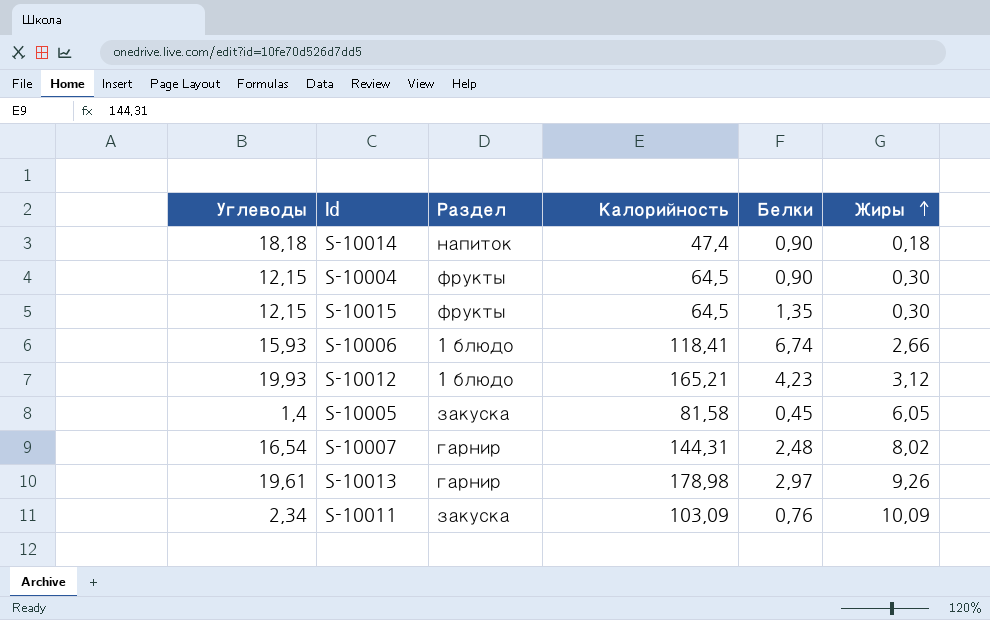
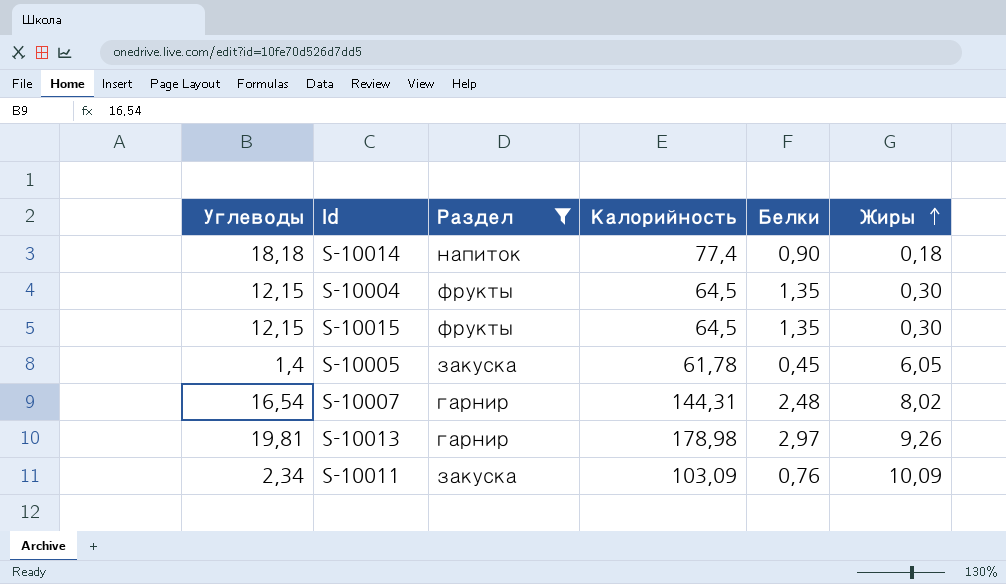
filter: none -> Раздел != 1 блюдо
S-10014 | Калорийность: 47,4 -> 77,4
S-10004 | Белки: 0,90 -> 1,35
S-10005 | Калорийность: 81,58 -> 61,78
S-10013 | Углеводы: 19,61 -> 19,81

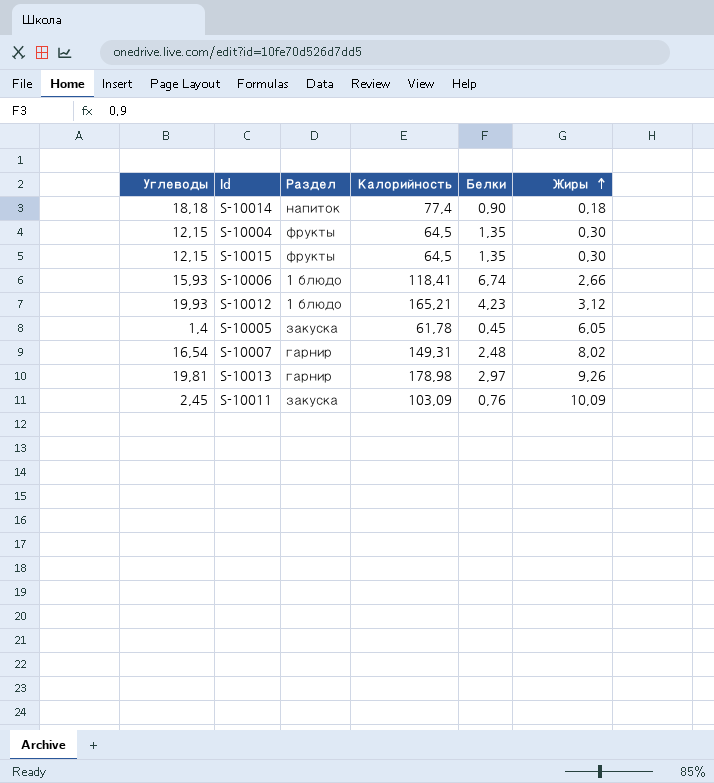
filter: Раздел != 1 блюдо -> none
S-10007 | Калорийность: 144,31 -> 149,31
S-10011 | Углеводы: 2,34 -> 2,45

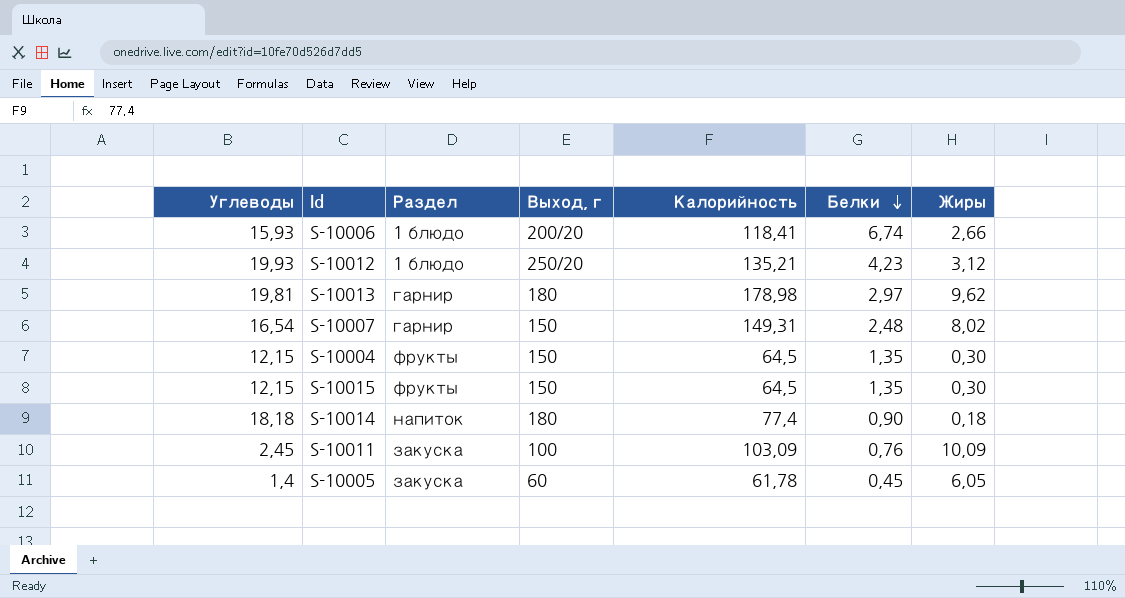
row order: Жиры ascending -> Белки descending
column Выход, г | position: none -> 4
S-10012 | Калорийность: 165,21 -> 135,21
S-10013 | Жиры: 9,26 -> 9,62

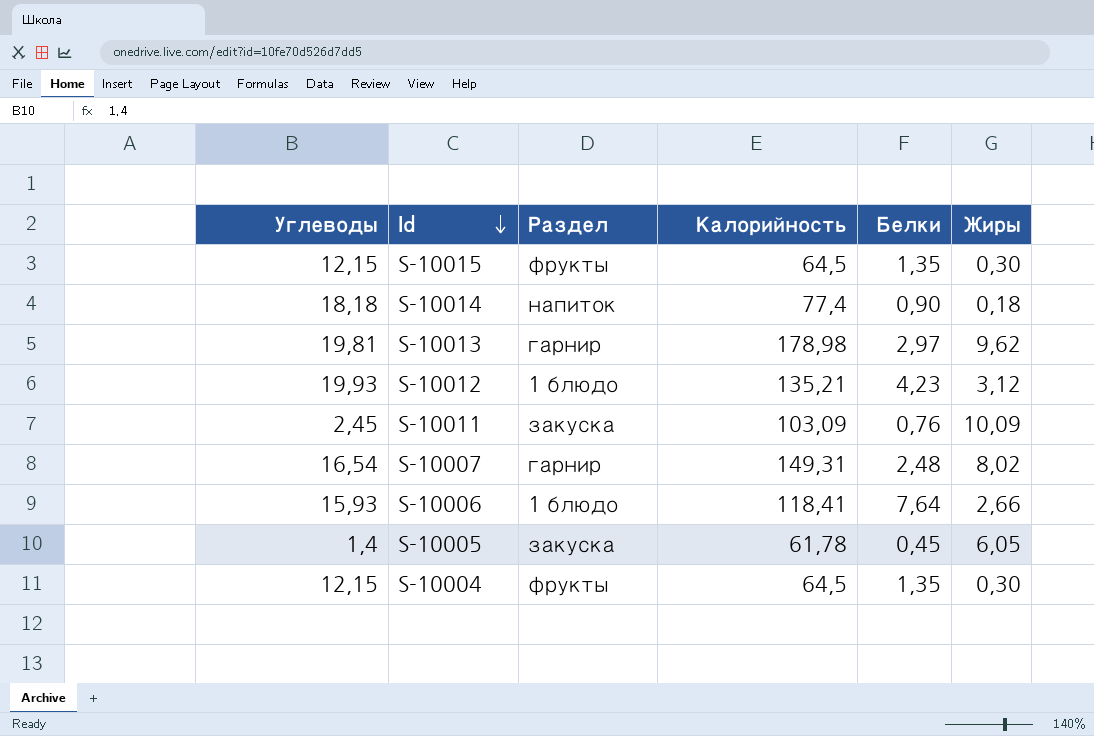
row order: Белки descending -> Id descending
column Выход, г | position: 4 -> none
S-10006 | Белки: 6,74 -> 7,64

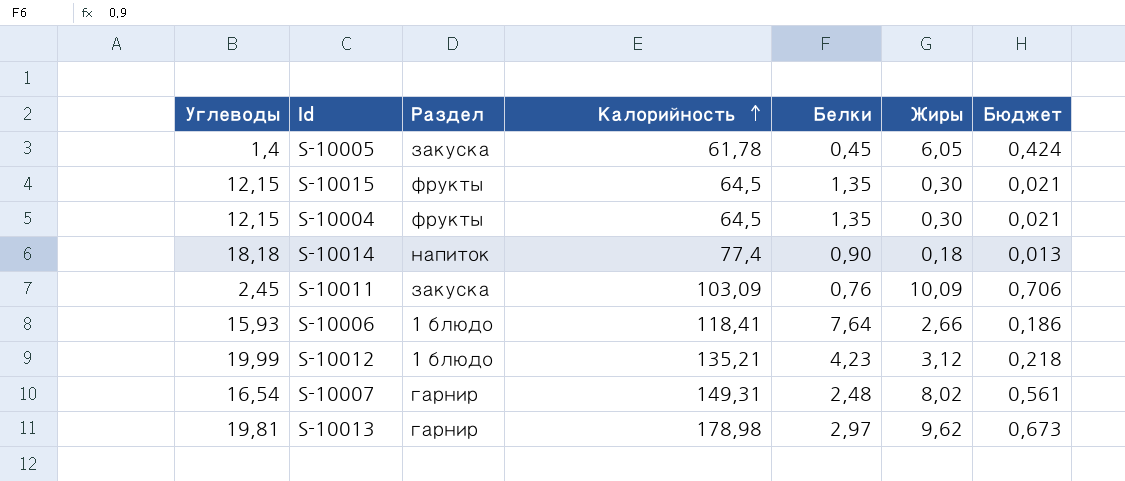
row order: Id descending -> Калорийность ascending
column Бюджет | formula: none -> [Жиры] * 0,07
S-10012 | Углеводы: 19,93 -> 19,99

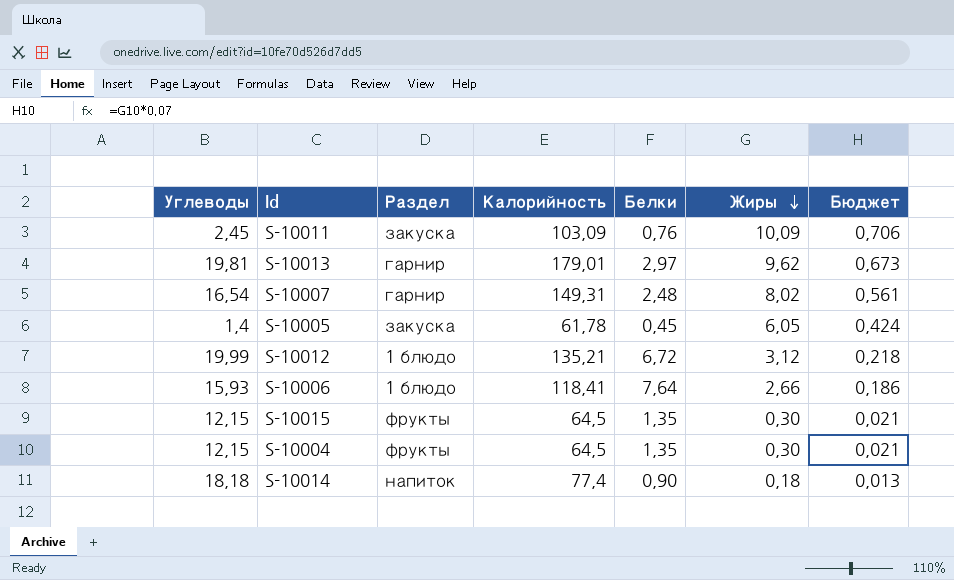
row order: Калорийность ascending -> Жиры descending
S-10013 | Калорийность: 178,98 -> 179,01
S-10012 | Белки: 4,23 -> 6,72

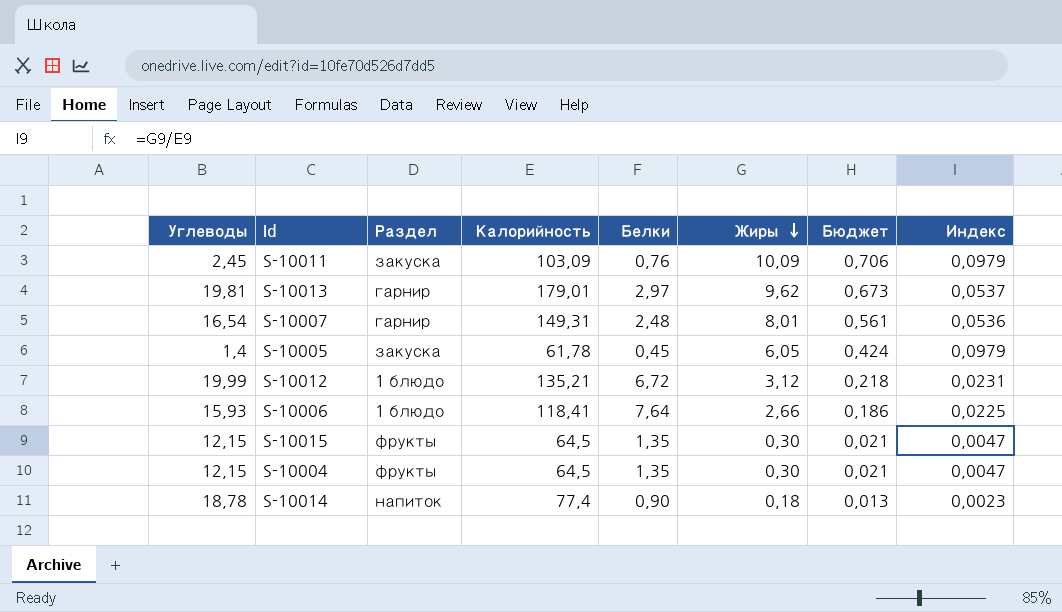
column Индекс | formula: none -> [Жиры] / [Калорийность]
S-10007 | Жиры: 8,02 -> 8,01
S-10014 | Углеводы: 18,18 -> 18,78

